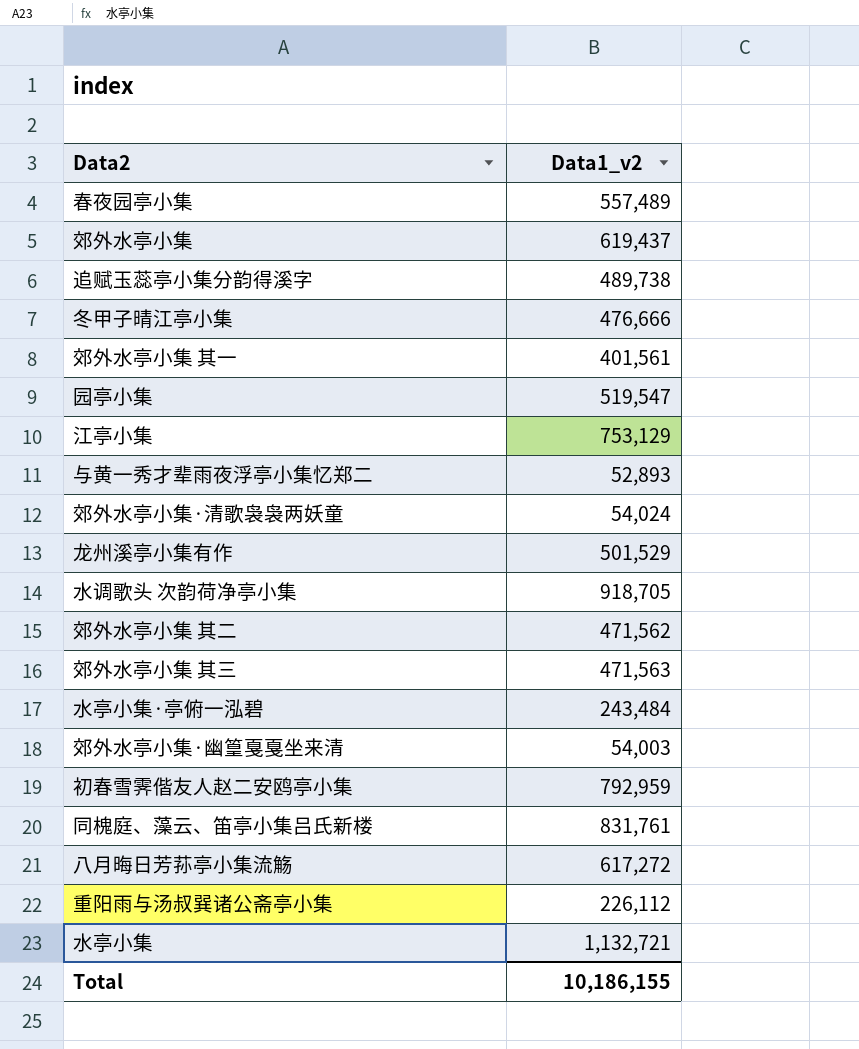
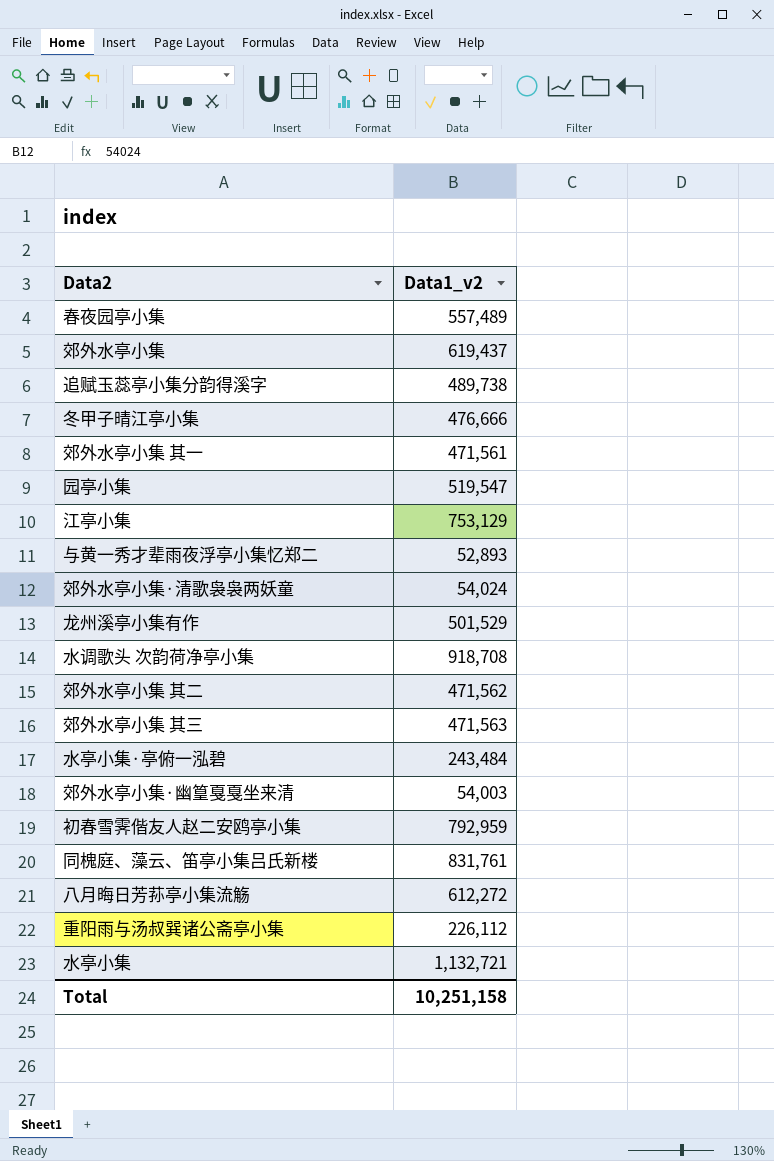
郊外水亭小集 其一 | Data1_v2: 401,561 -> 471,561
水调歌头 次韵荷净亭小集 | Data1_v2: 918,705 -> 918,708
八月晦日芳荪亭小集流觞 | Data1_v2: 617,272 -> 612,272
Total | Data1_v2: 10,186,155 -> 10,251,158

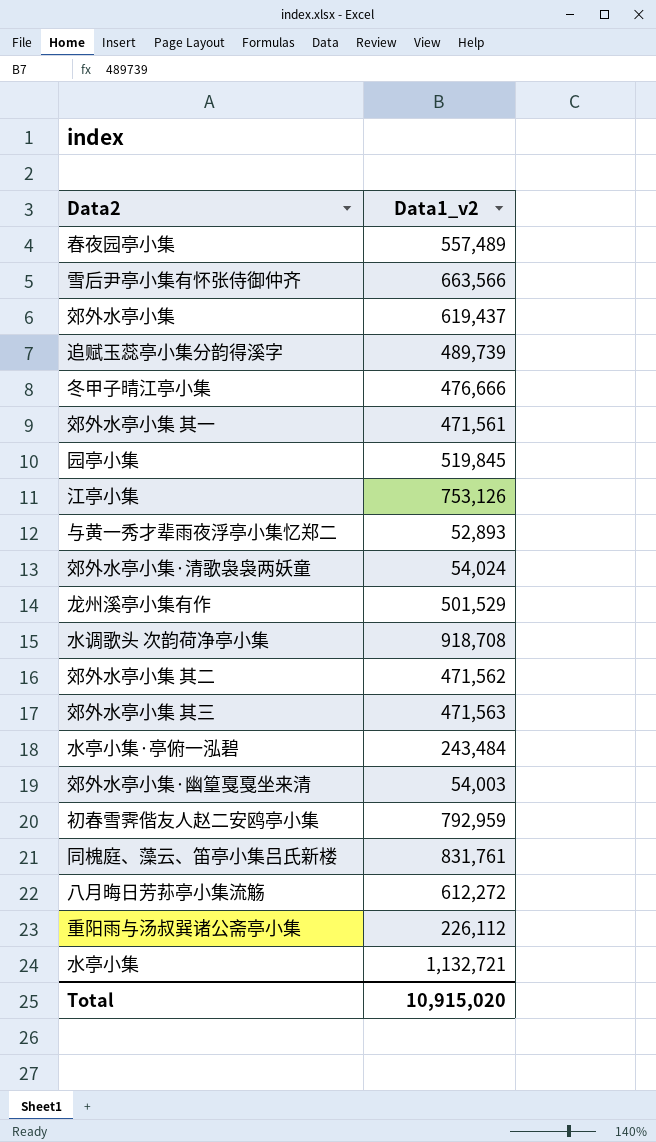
row 雪后尹亭小集有怀张侍御仲齐: none -> 663,566
追赋玉蕊亭小集分韵得溪字 | Data1_v2: 489,738 -> 489,739
园亭小集 | Data1_v2: 519,547 -> 519,845
江亭小集 | Data1_v2: 753,129 -> 753,126
Total | Data1_v2: 10,251,158 -> 10,915,020

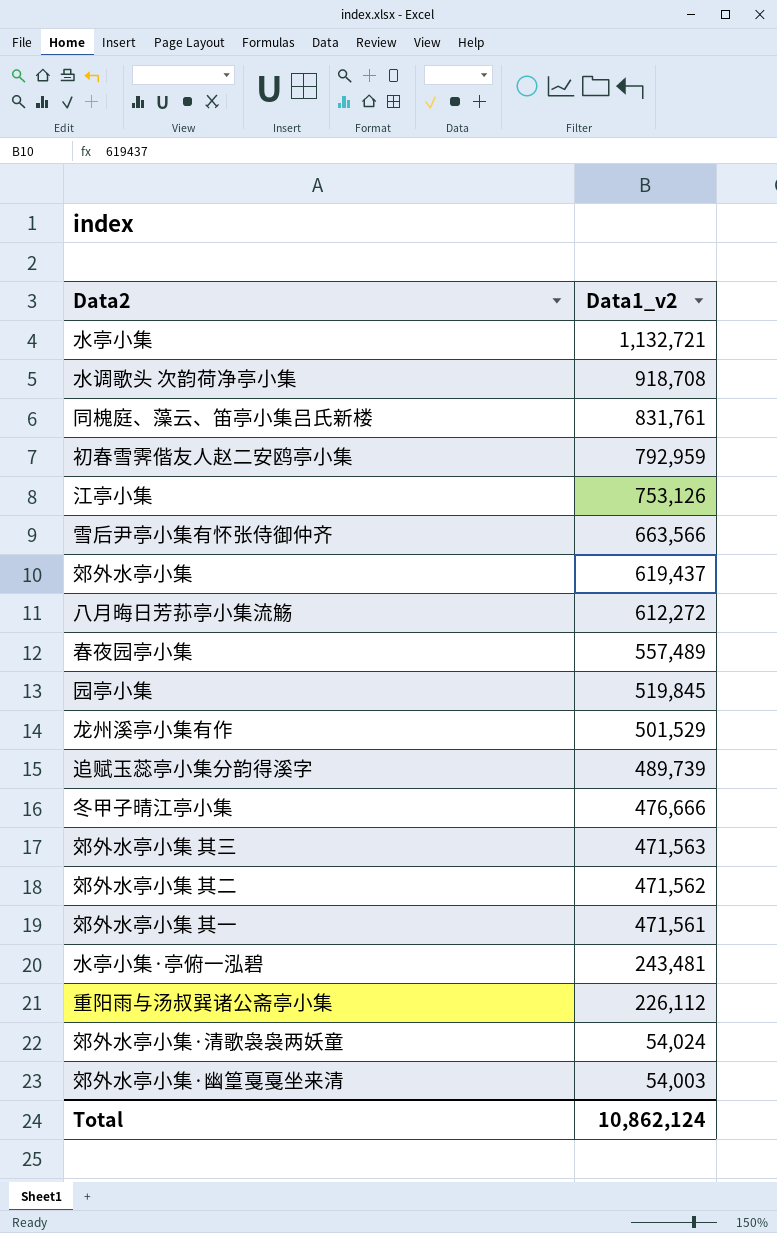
row order: none -> Data1_v2 descending
row 与黄一秀才辈雨夜浮亭小集忆郑二: 52,893 -> none
水亭小集·亭俯一泓碧 | Data1_v2: 243,484 -> 243,481
Total | Data1_v2: 10,915,020 -> 10,862,124

